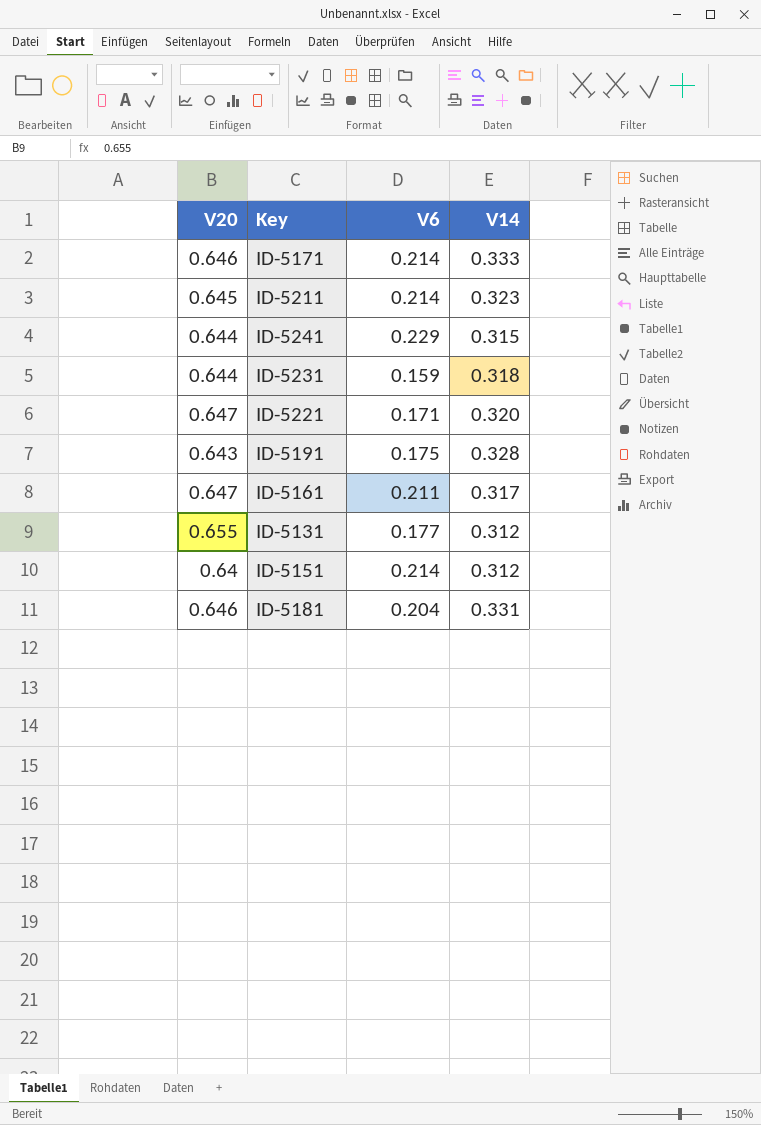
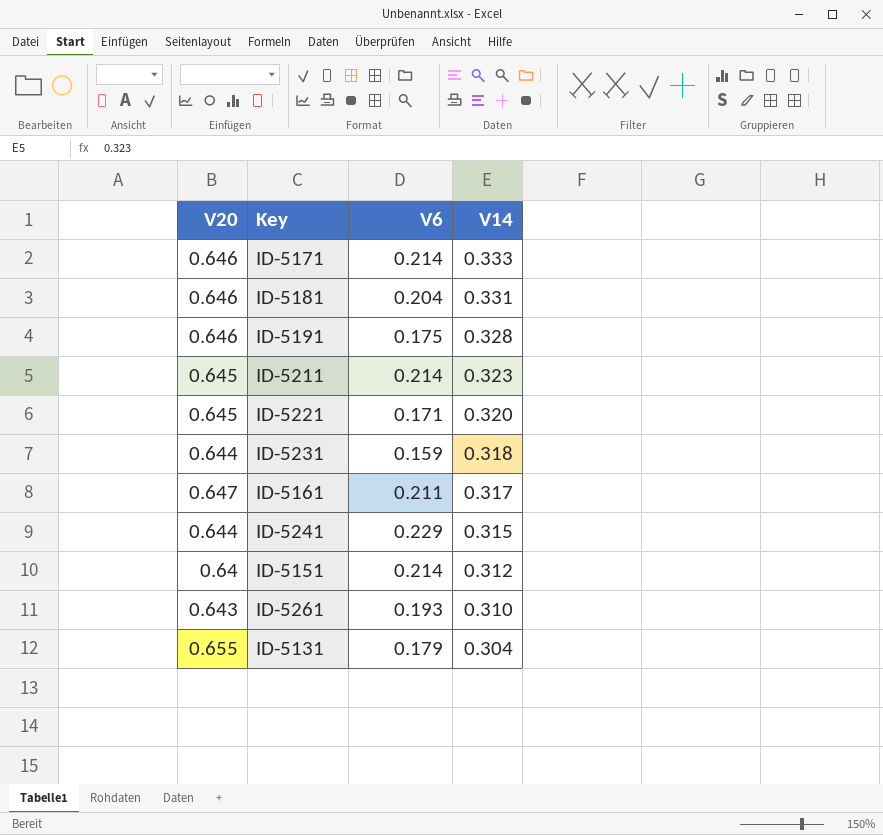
row order: none -> V14 descending
ID-5191 | V20: 0.643 -> 0.646
ID-5221 | V20: 0.647 -> 0.645
row ID-5261: none -> 0.643 | 0.193 | 0.310
ID-5131 | V6: 0.177 -> 0.179
ID-5131 | V14: 0.312 -> 0.304

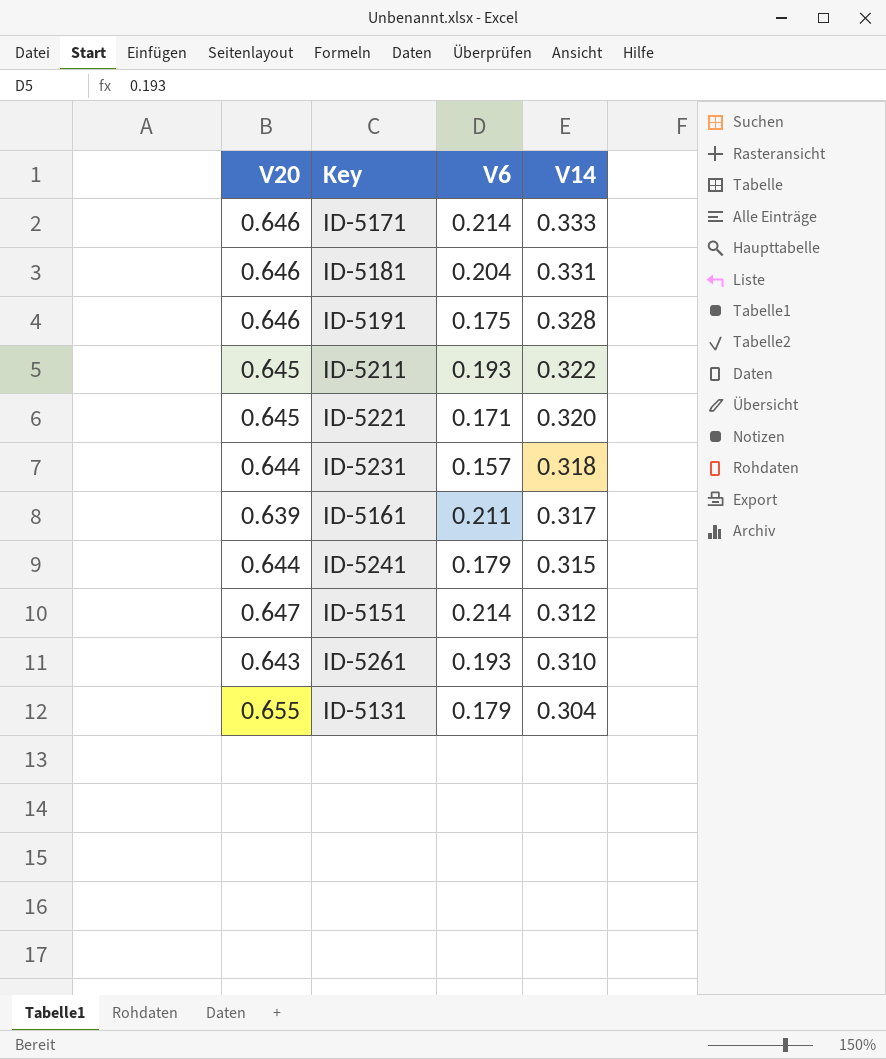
ID-5211 | V6: 0.214 -> 0.193
ID-5211 | V14: 0.323 -> 0.322
ID-5231 | V6: 0.159 -> 0.157
ID-5161 | V20: 0.647 -> 0.639
ID-5241 | V6: 0.229 -> 0.179
ID-5151 | V20: 0.64 -> 0.647

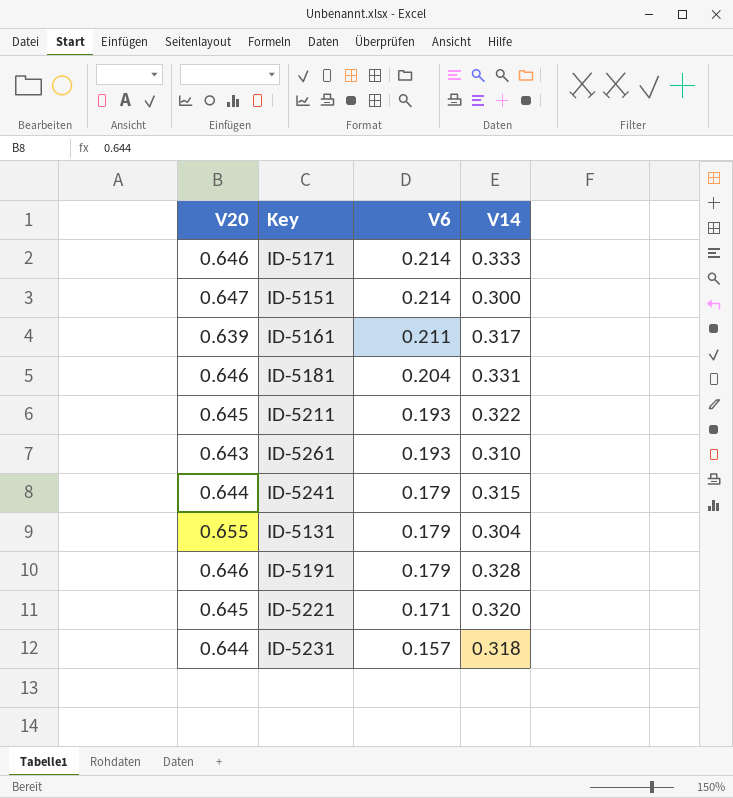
row order: V14 descending -> V6 descending
ID-5151 | V14: 0.312 -> 0.300
ID-5191 | V6: 0.175 -> 0.179

